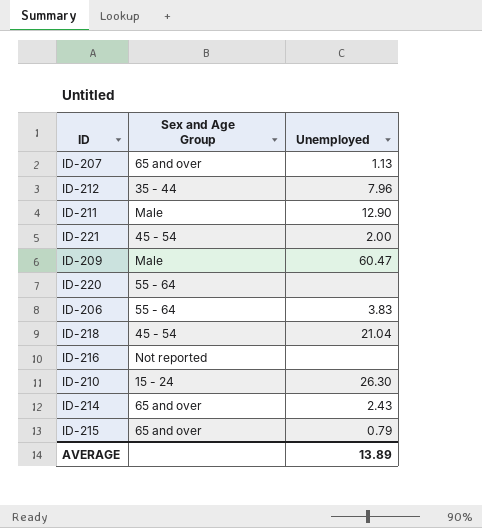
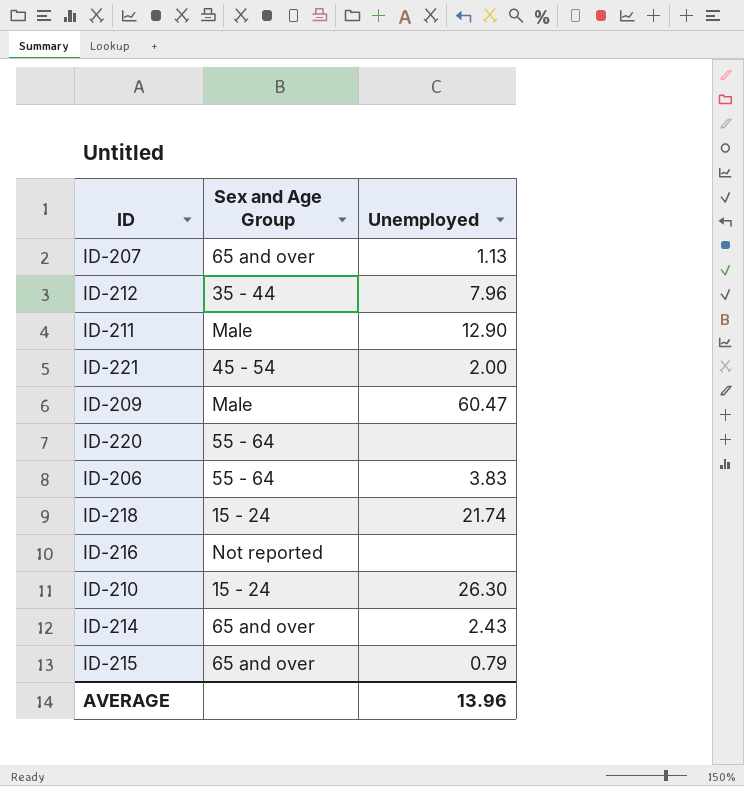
ID-218 | Sex and Age Group: 45 - 54 -> 15 - 24
ID-218 | Unemployed: 21.04 -> 21.74
AVERAGE | Unemployed: 13.89 -> 13.96

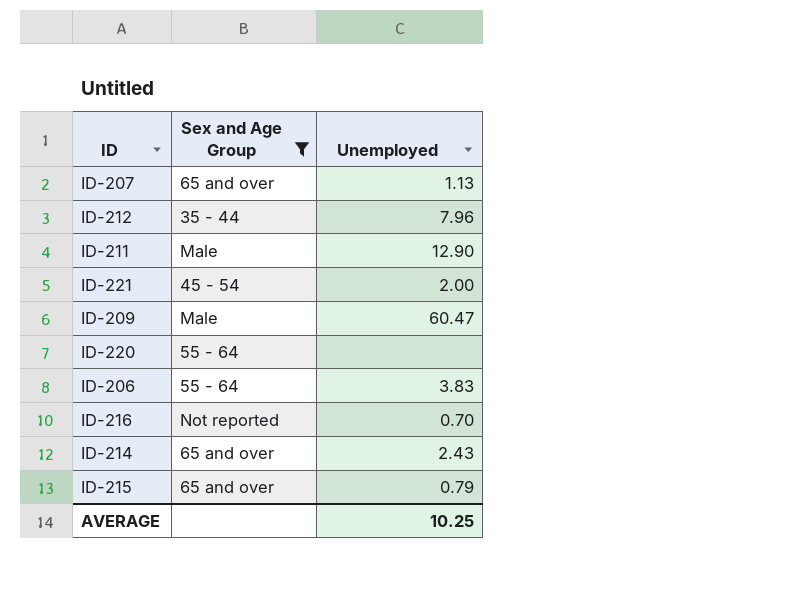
filter: none -> Sex and Age Group != 15 - 24
ID-216 | Unemployed: none -> 0.70
AVERAGE | Unemployed: 13.96 -> 10.25

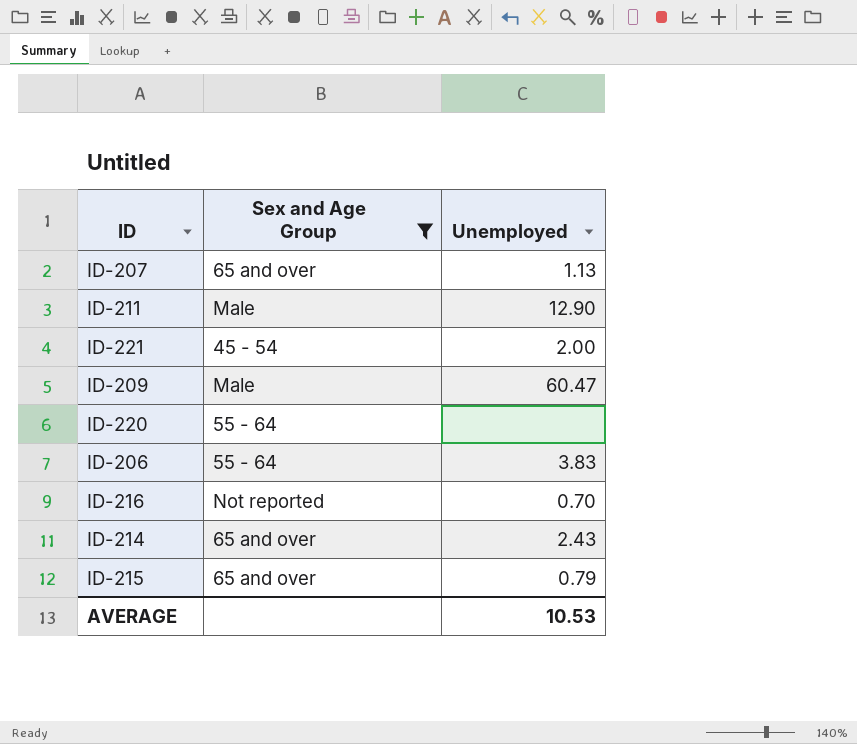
row ID-212: 35 - 44 | 7.96 -> none
AVERAGE | Unemployed: 10.25 -> 10.53

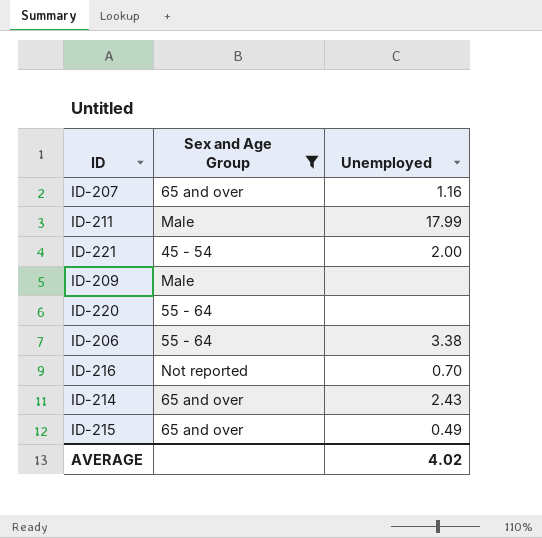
ID-207 | Unemployed: 1.13 -> 1.16
ID-211 | Unemployed: 12.90 -> 17.99
ID-209 | Unemployed: 60.47 -> none
ID-206 | Unemployed: 3.83 -> 3.38
ID-215 | Unemployed: 0.79 -> 0.49
AVERAGE | Unemployed: 10.53 -> 4.02

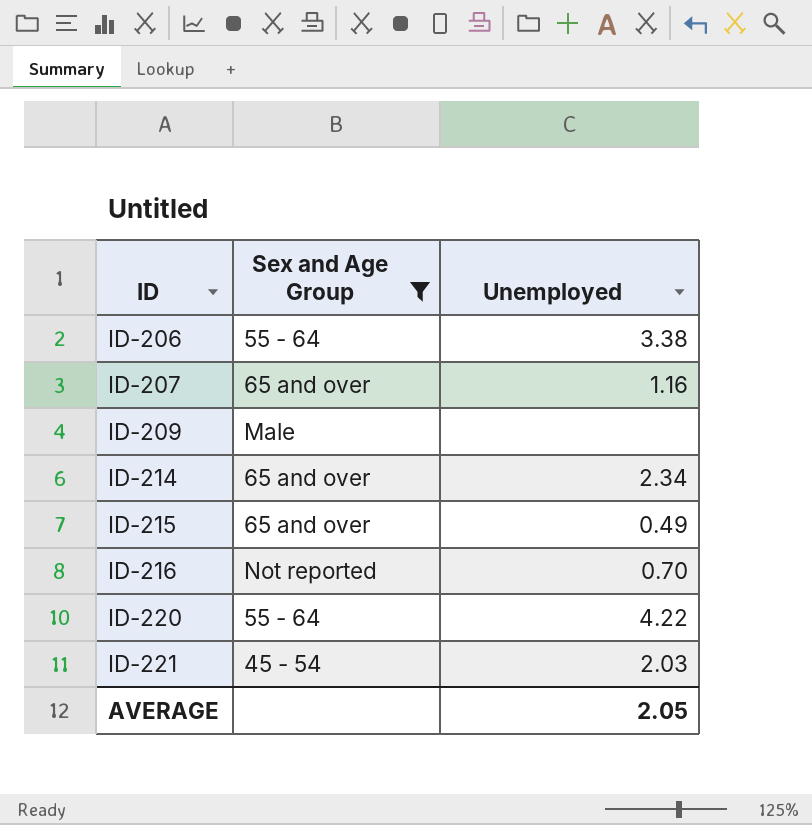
row order: none -> ID ascending
row ID-211: Male | 17.99 -> none
ID-214 | Unemployed: 2.43 -> 2.34
ID-220 | Unemployed: none -> 4.22
ID-221 | Unemployed: 2.00 -> 2.03
AVERAGE | Unemployed: 4.02 -> 2.05

